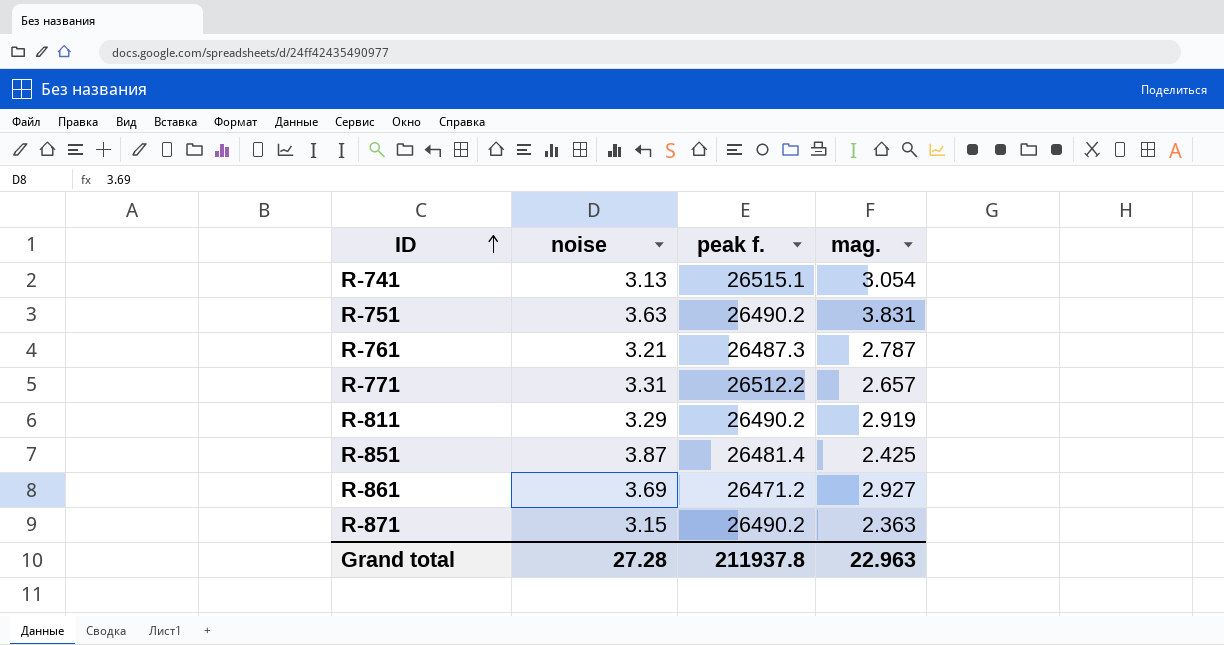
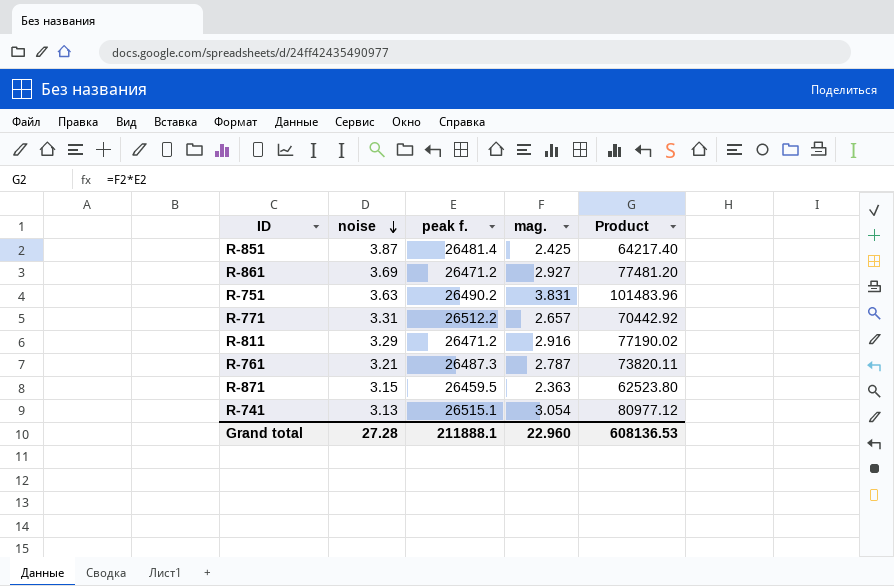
row order: ID ascending -> noise descending
column Product | formula: none -> [peak f.] * [mag.]
R-811 | peak f.: 26490.2 -> 26471.2
R-811 | mag.: 2.919 -> 2.916
R-871 | peak f.: 26490.2 -> 26459.5
Grand total | peak f.: 211937.8 -> 211888.1
Grand total | mag.: 22.963 -> 22.960

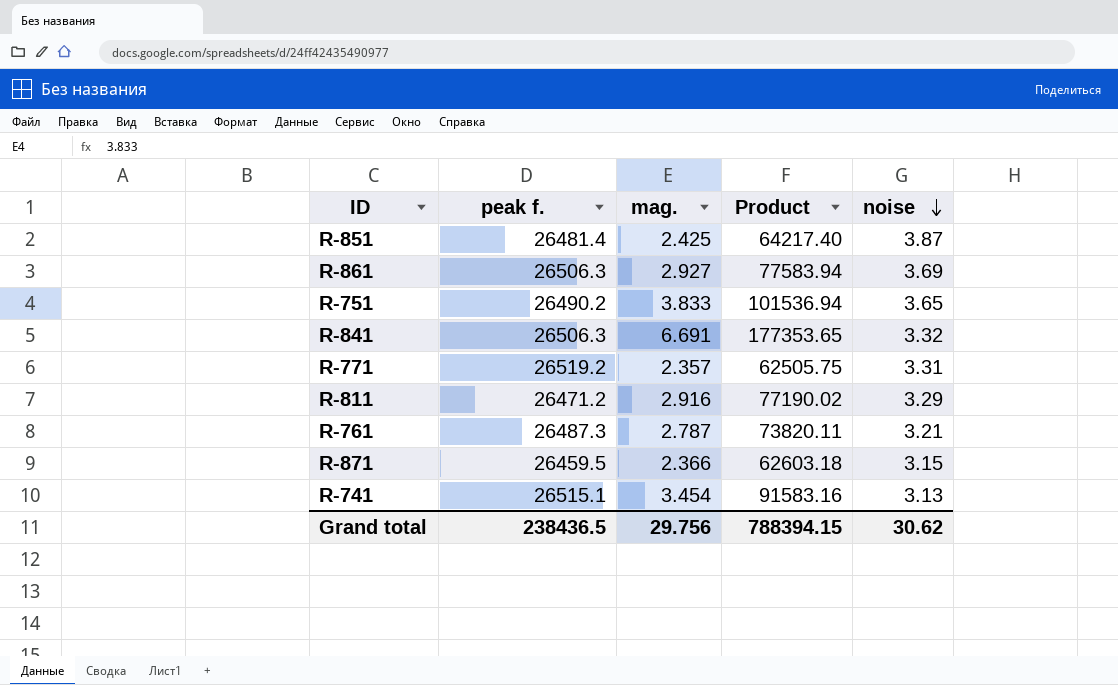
column noise | position: 2 -> 5
R-861 | peak f.: 26471.2 -> 26506.3
R-861 | Product: 77481.20 -> 77583.94
R-751 | mag.: 3.831 -> 3.833
R-751 | Product: 101483.96 -> 101536.94
R-751 | noise: 3.63 -> 3.65
row R-841: none -> 26506.3 | 6.691 | 177353.65 | 3.32
R-771 | peak f.: 26512.2 -> 26519.2
R-771 | mag.: 2.657 -> 2.357
R-771 | Product: 70442.92 -> 62505.75
R-871 | mag.: 2.363 -> 2.366
R-871 | Product: 62523.80 -> 62603.18
R-741 | mag.: 3.054 -> 3.454
R-741 | Product: 80977.12 -> 91583.16
Grand total | peak f.: 211888.1 -> 238436.5
Grand total | mag.: 22.960 -> 29.756
Grand total | Product: 608136.53 -> 788394.15
Grand total | noise: 27.28 -> 30.62

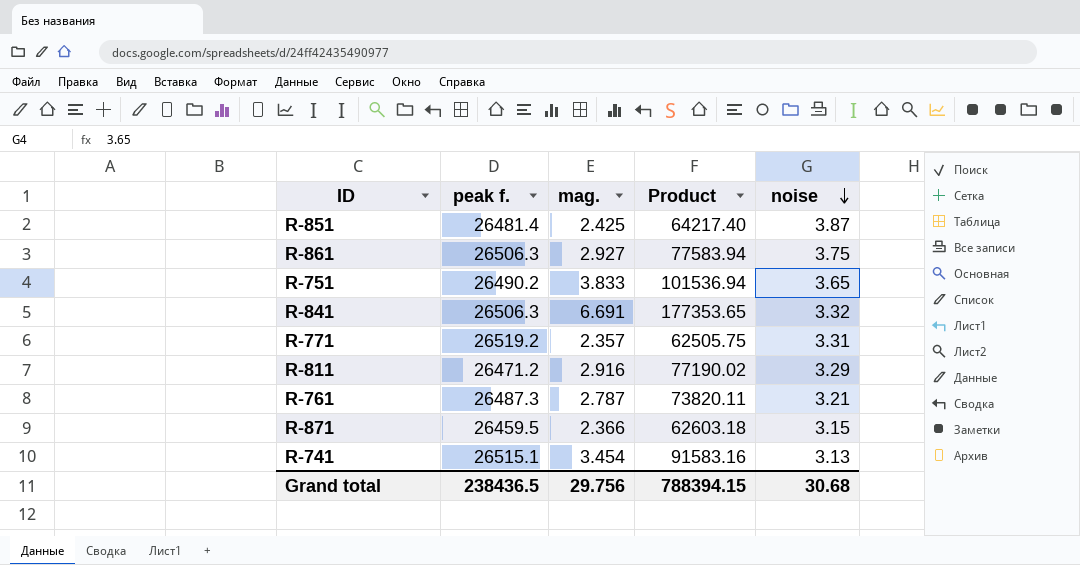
R-861 | noise: 3.69 -> 3.75
Grand total | noise: 30.62 -> 30.68

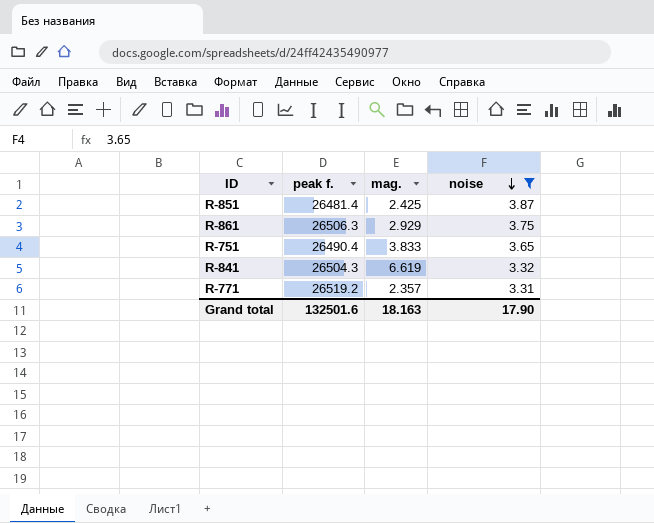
filter: none -> noise >= 3.31
column Product | formula: [peak f.] * [mag.] -> none
R-861 | mag.: 2.927 -> 2.929
R-751 | peak f.: 26490.2 -> 26490.4
R-841 | peak f.: 26506.3 -> 26504.3
R-841 | mag.: 6.691 -> 6.619
Grand total | peak f.: 238436.5 -> 132501.6
Grand total | mag.: 29.756 -> 18.163
Grand total | noise: 30.68 -> 17.90

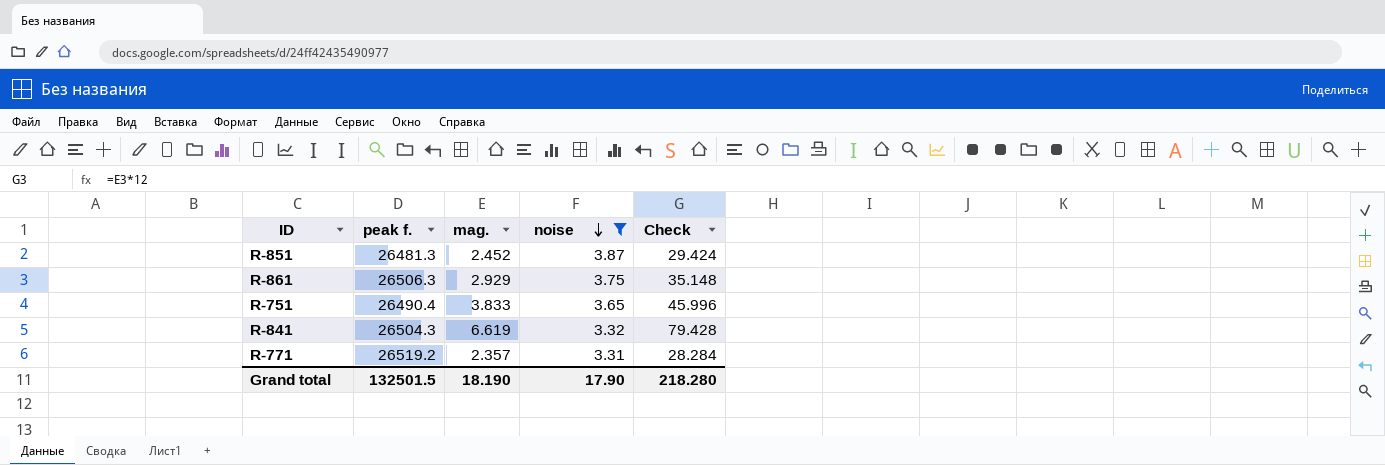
column Check | formula: none -> [mag.] * 12
R-851 | peak f.: 26481.4 -> 26481.3
R-851 | mag.: 2.425 -> 2.452
Grand total | peak f.: 132501.6 -> 132501.5
Grand total | mag.: 18.163 -> 18.190

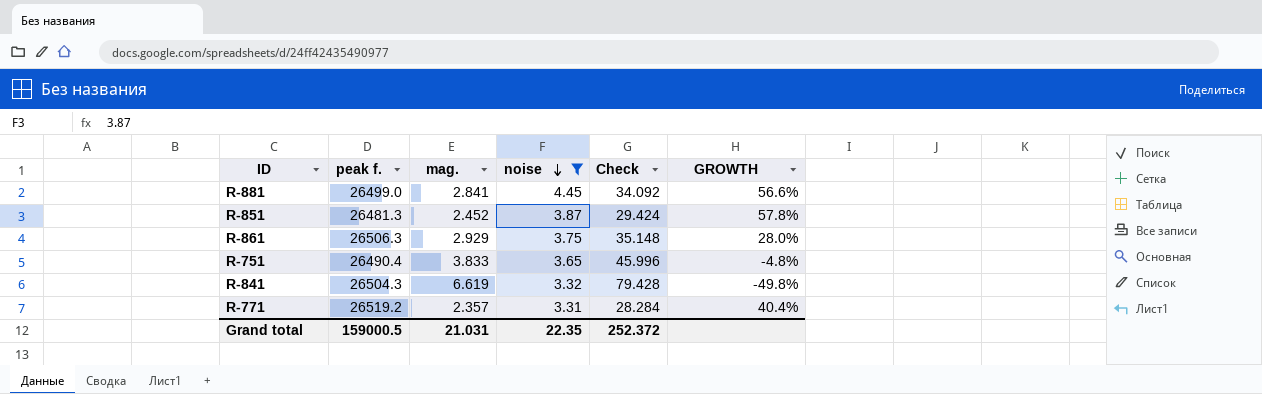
column GROWTH | formula: none -> ([noise] - [mag.]) / [mag.]
row R-881: none -> 26499.0 | 2.841 | 4.45 | 34.092 | 56.6%
Grand total | peak f.: 132501.5 -> 159000.5
Grand total | mag.: 18.190 -> 21.031
Grand total | noise: 17.90 -> 22.35
Grand total | Check: 218.280 -> 252.372

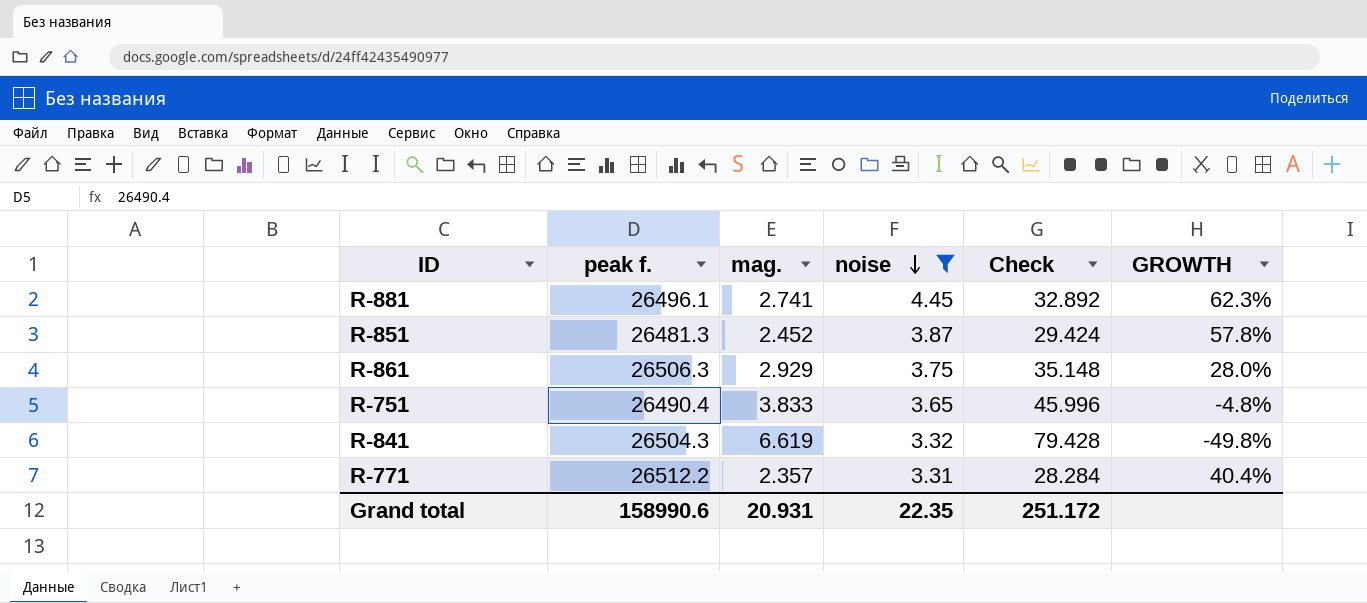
R-881 | peak f.: 26499.0 -> 26496.1
R-881 | mag.: 2.841 -> 2.741
R-881 | Check: 34.092 -> 32.892
R-881 | GROWTH: 56.6% -> 62.3%
R-771 | peak f.: 26519.2 -> 26512.2
Grand total | peak f.: 159000.5 -> 158990.6
Grand total | mag.: 21.031 -> 20.931
Grand total | Check: 252.372 -> 251.172

